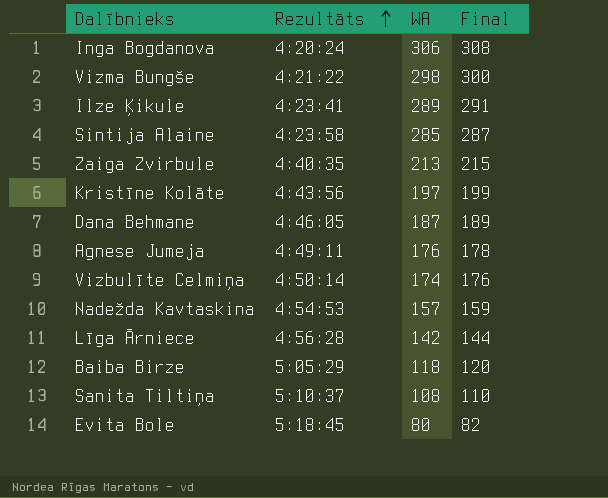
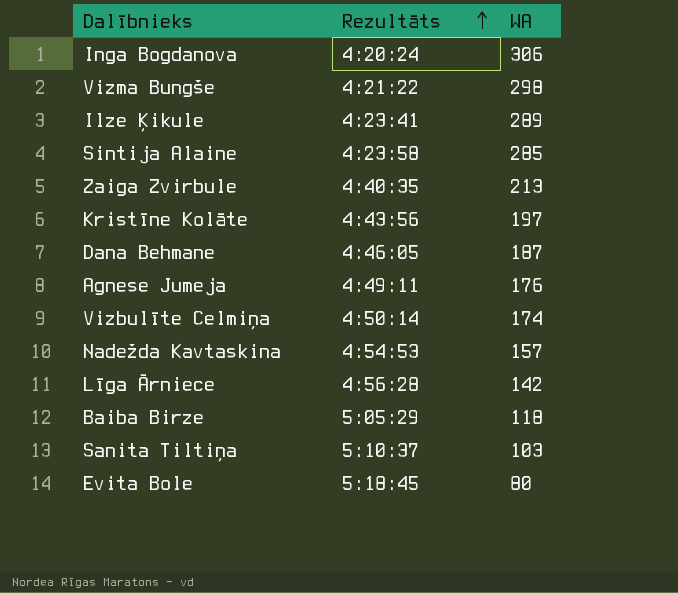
column Final | formula: [WA] + 2 -> none
Sanita Tiltiņa | WA: 108 -> 103

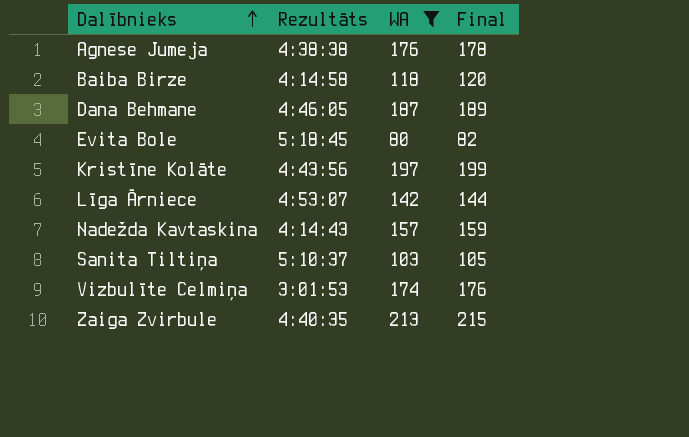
filter: none -> WA <= 213
row order: Rezultāts ascending -> Dalībnieks ascending
column Final | formula: none -> [WA] + 2
Agnese Jumeja | Rezultāts: 4:49:11 -> 4:38:38
Baiba Birze | Rezultāts: 5:05:29 -> 4:14:58
Līga Ārniece | Rezultāts: 4:56:28 -> 4:53:07
Nadežda Kavtaskina | Rezultāts: 4:54:53 -> 4:14:43
Vizbulīte Celmiņa | Rezultāts: 4:50:14 -> 3:01:53

